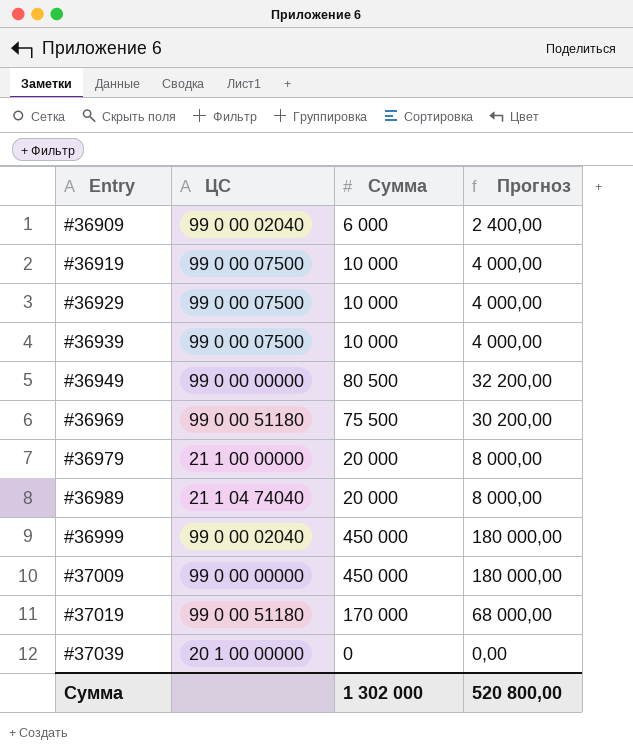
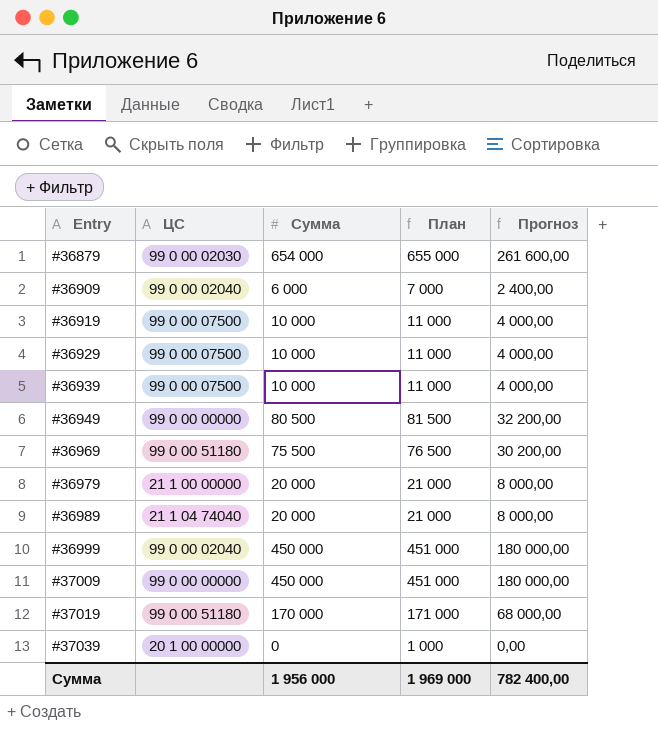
column План | formula: none -> [Сумма] + 1000
row #36879: none -> 99 0 00 02030 | 654 000 | 655 000 | 261 600,00
Сумма | Сумма: 1 302 000 -> 1 956 000
Сумма | Прогноз: 520 800,00 -> 782 400,00

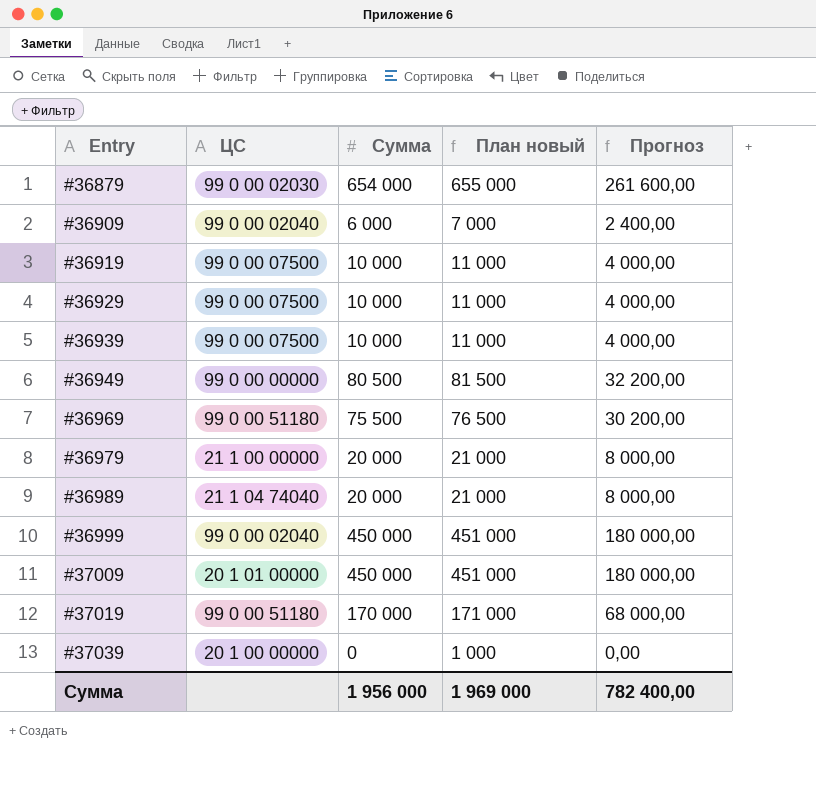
column name: План -> План новый
#37009 | ЦС: 99 0 00 00000 -> 20 1 01 00000

